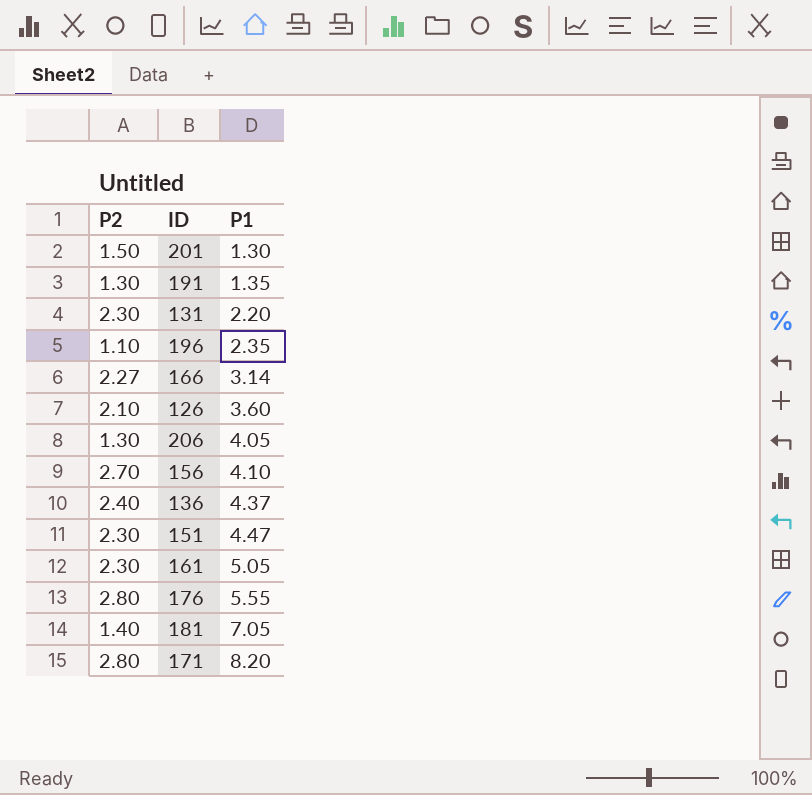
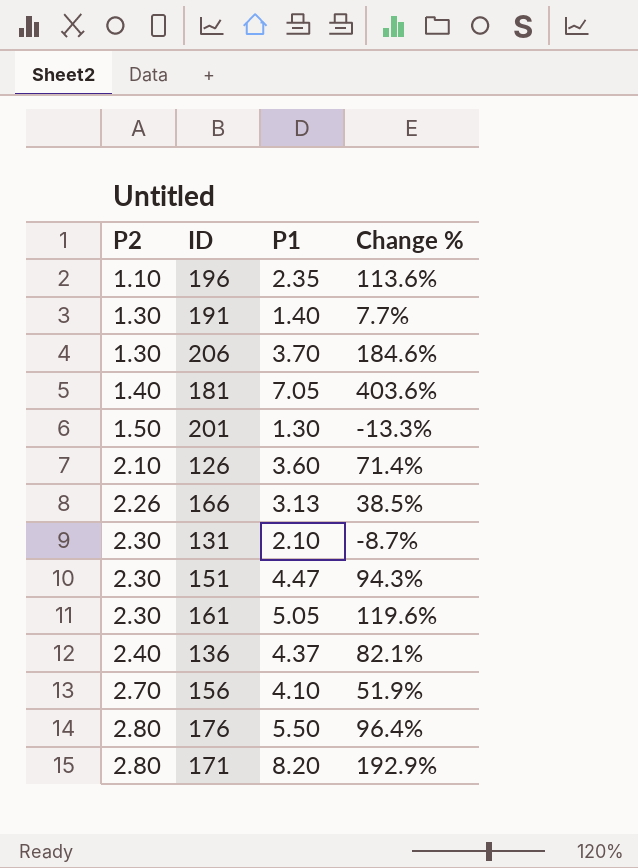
row order: P1 ascending -> P2 ascending
column Change % | formula: none -> ([P1] - [P2]) / [P2]
191 | P1: 1.35 -> 1.40
206 | P1: 4.05 -> 3.70
166 | P2: 2.27 -> 2.26
166 | P1: 3.14 -> 3.13
131 | P1: 2.20 -> 2.10
176 | P1: 5.55 -> 5.50

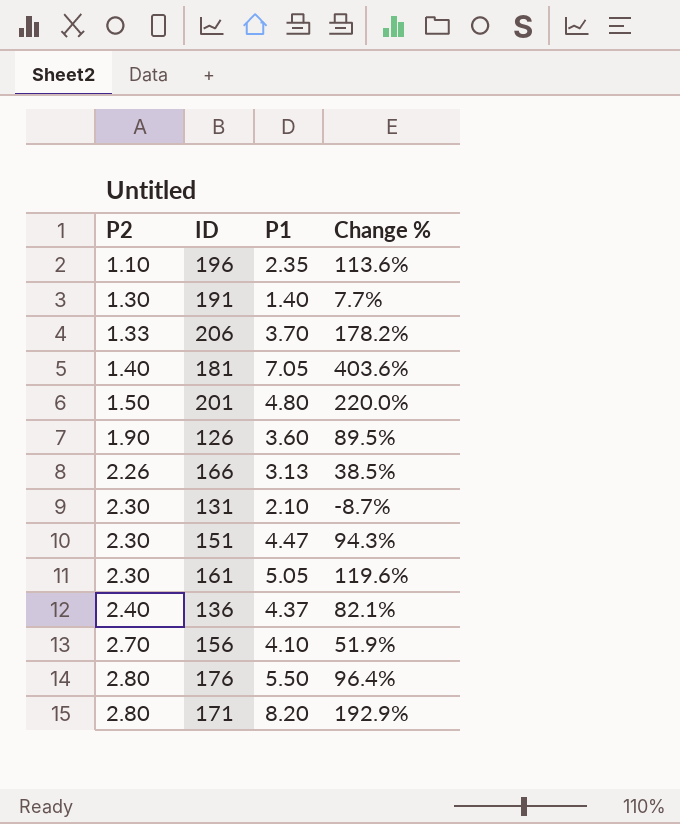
206 | P2: 1.30 -> 1.33
206 | Change %: 184.6% -> 178.2%
201 | P1: 1.30 -> 4.80
201 | Change %: -13.3% -> 220.0%
126 | P2: 2.10 -> 1.90
126 | Change %: 71.4% -> 89.5%

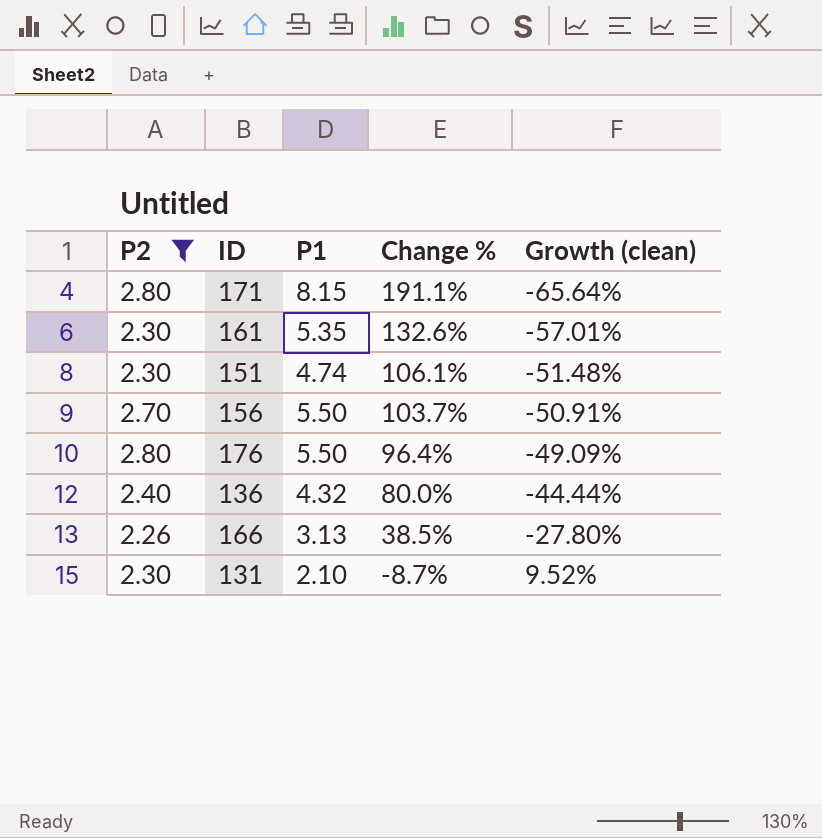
filter: none -> P2 >= 2.26
row order: P2 ascending -> Change % descending
column Growth (clean) | formula: none -> ([P2] - [P1]) / [P1]
171 | P1: 8.20 -> 8.15
171 | Change %: 192.9% -> 191.1%
161 | P1: 5.05 -> 5.35
161 | Change %: 119.6% -> 132.6%
151 | P1: 4.47 -> 4.74
151 | Change %: 94.3% -> 106.1%
156 | P1: 4.10 -> 5.50
156 | Change %: 51.9% -> 103.7%
136 | P1: 4.37 -> 4.32
136 | Change %: 82.1% -> 80.0%

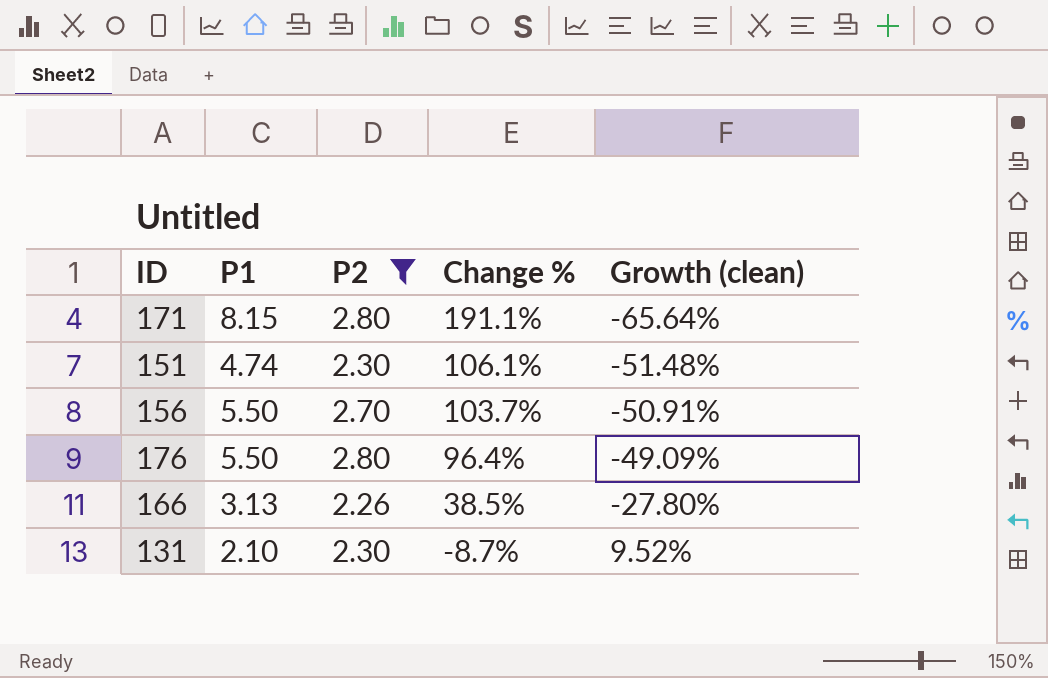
column P2 | position: 1 -> 3
row 161: 2.30 | 5.35 | 132.6% | -57.01% -> none
row 136: 2.40 | 4.32 | 80.0% | -44.44% -> none

